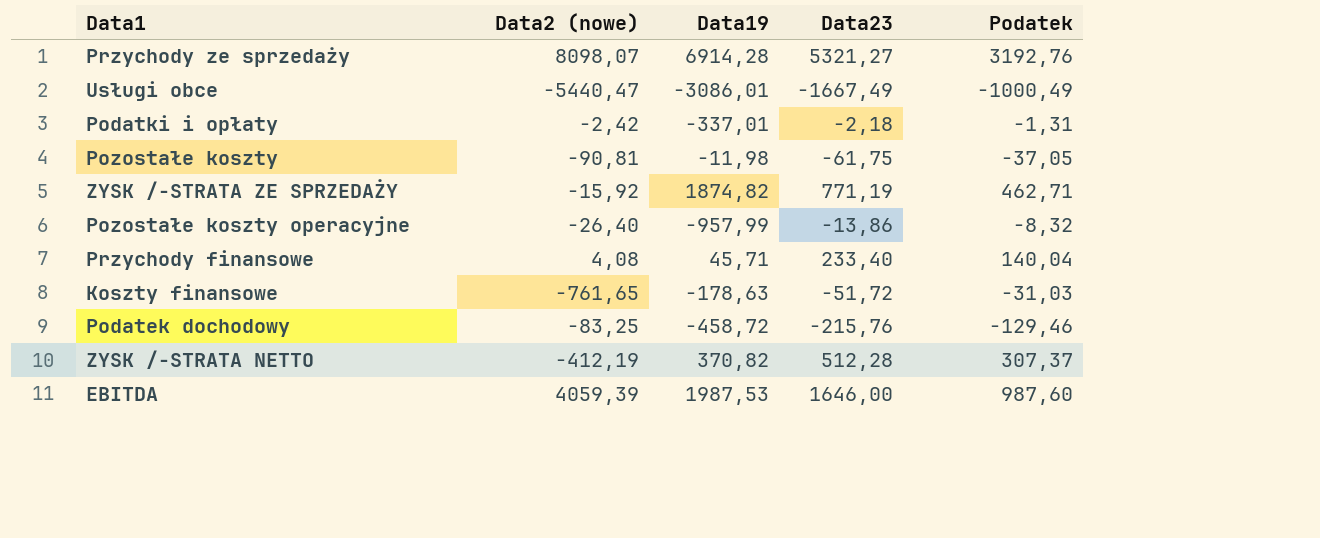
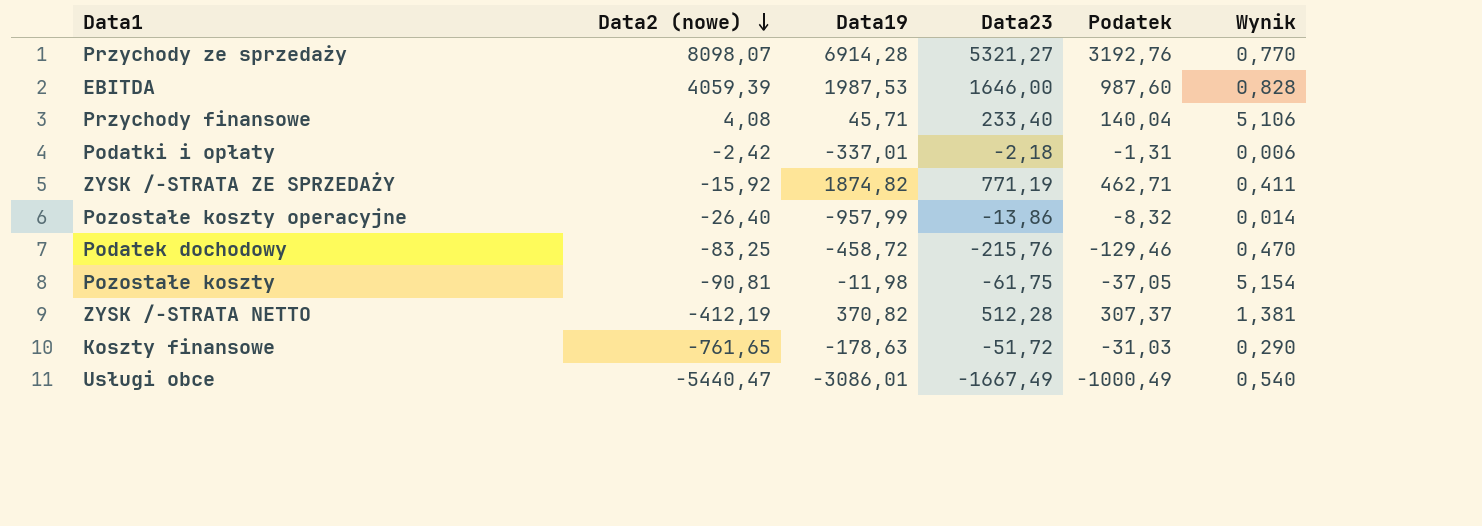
row order: none -> Data2 (nowe) descending
column Wynik | formula: none -> [Data23] / [Data19]

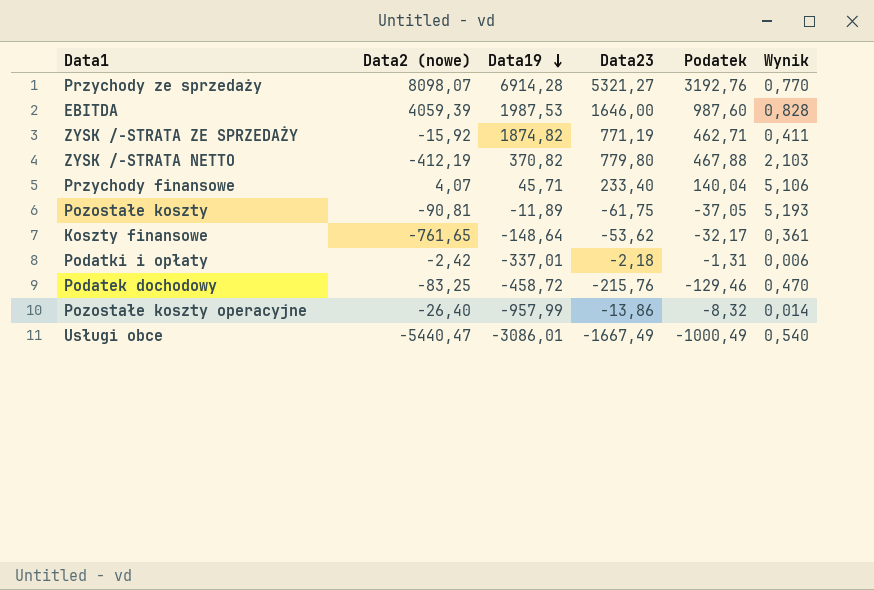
row order: Data2 (nowe) descending -> Data19 descending
ZYSK /-STRATA NETTO | Data23: 512,28 -> 779,80
ZYSK /-STRATA NETTO | Podatek: 307,37 -> 467,88
ZYSK /-STRATA NETTO | Wynik: 1,381 -> 2,103
Przychody finansowe | Data2 (nowe): 4,08 -> 4,07
Pozostałe koszty | Data19: -11,98 -> -11,89
Pozostałe koszty | Wynik: 5,154 -> 5,193
Koszty finansowe | Data19: -178,63 -> -148,64
Koszty finansowe | Data23: -51,72 -> -53,62
Koszty finansowe | Podatek: -31,03 -> -32,17
Koszty finansowe | Wynik: 0,290 -> 0,361

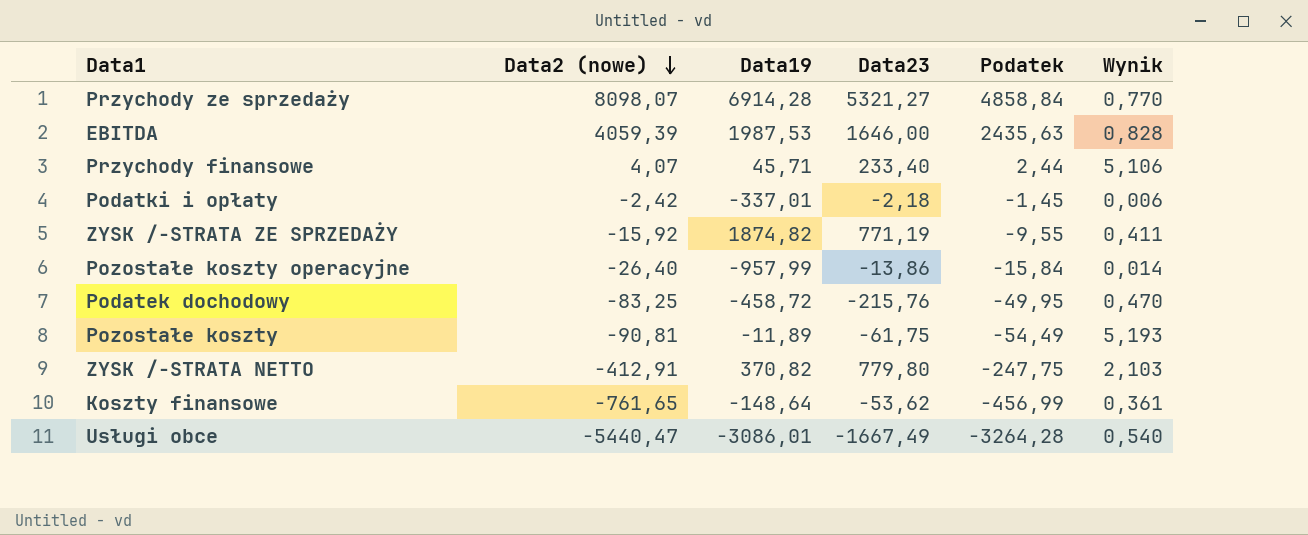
row order: Data19 descending -> Data2 (nowe) descending
column Podatek | formula: [Data23] * 0,6 -> [Data2 (nowe)] * 0,6
ZYSK /-STRATA NETTO | Data2 (nowe): -412,19 -> -412,91

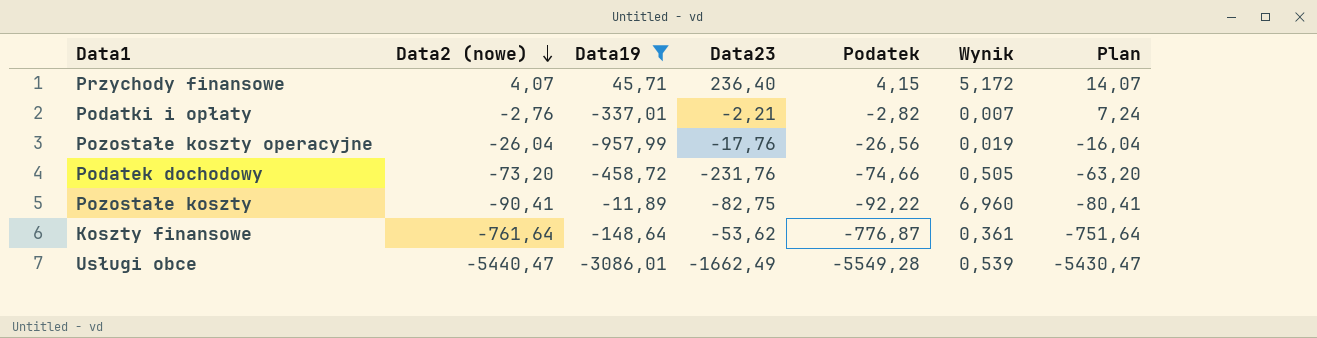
filter: none -> Data19 <= 45,71
column Podatek | formula: [Data2 (nowe)] * 0,6 -> [Data2 (nowe)] * 1,02
column Plan | formula: none -> [Data2 (nowe)] + 10
Przychody finansowe | Data23: 233,40 -> 236,40
Przychody finansowe | Wynik: 5,106 -> 5,172
Podatki i opłaty | Data2 (nowe): -2,42 -> -2,76
Podatki i opłaty | Data23: -2,18 -> -2,21
Podatki i opłaty | Wynik: 0,006 -> 0,007
Pozostałe koszty operacyjne | Data2 (nowe): -26,40 -> -26,04
Pozostałe koszty operacyjne | Data23: -13,86 -> -17,76
Pozostałe koszty operacyjne | Wynik: 0,014 -> 0,019
Podatek dochodowy | Data2 (nowe): -83,25 -> -73,20
Podatek dochodowy | Data23: -215,76 -> -231,76
Podatek dochodowy | Wynik: 0,470 -> 0,505
Pozostałe koszty | Data2 (nowe): -90,81 -> -90,41
Pozostałe koszty | Data23: -61,75 -> -82,75
Pozostałe koszty | Wynik: 5,193 -> 6,960
Koszty finansowe | Data2 (nowe): -761,65 -> -761,64
Usługi obce | Data23: -1667,49 -> -1662,49
Usługi obce | Wynik: 0,540 -> 0,539

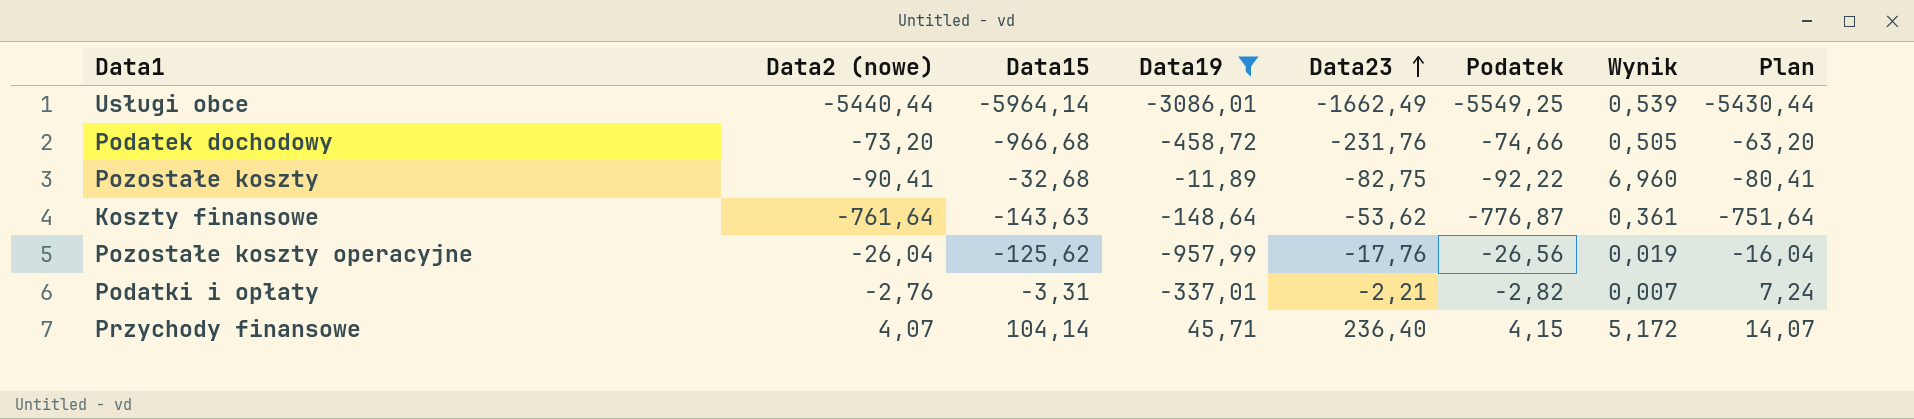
row order: Data2 (nowe) descending -> Data23 ascending
column Data15 | position: none -> 3
Usługi obce | Data2 (nowe): -5440,47 -> -5440,44
Usługi obce | Podatek: -5549,28 -> -5549,25
Usługi obce | Plan: -5430,47 -> -5430,44

